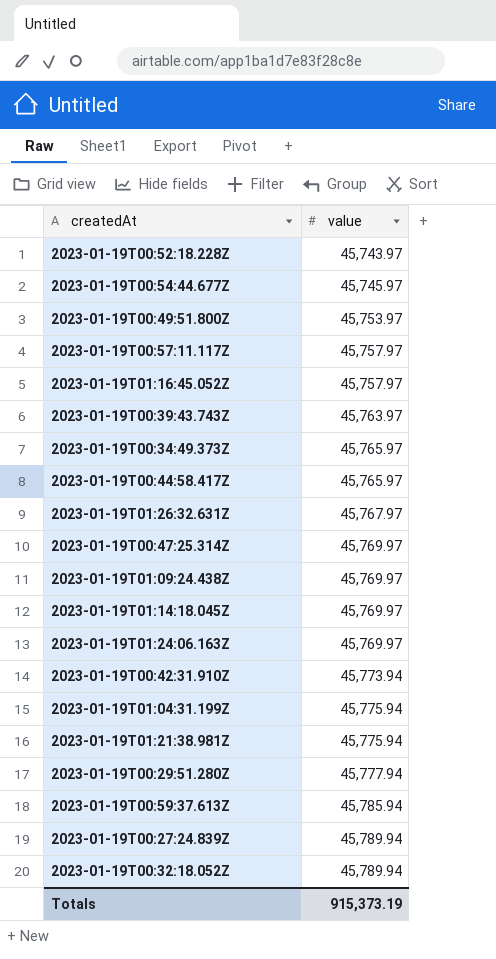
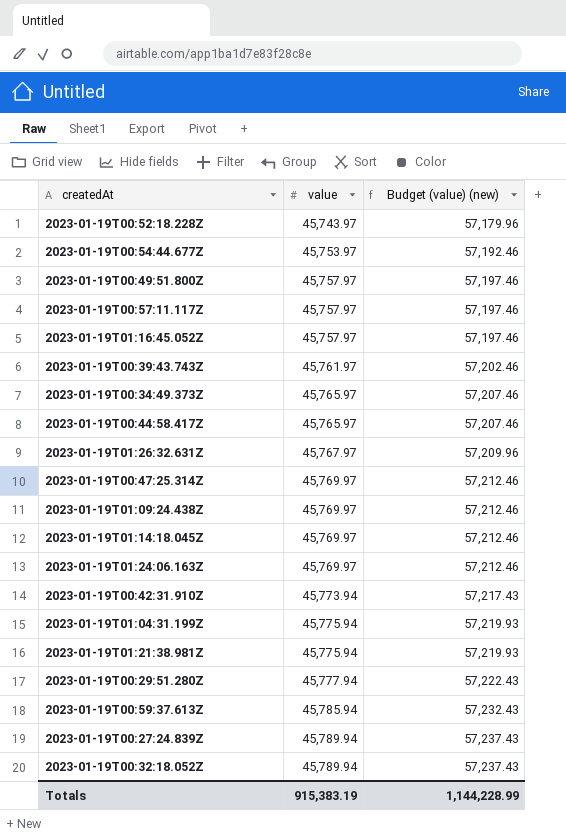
column Budget (value) (new) | formula: none -> [value] * 1.25
2023-01-19T00:54:44.677Z | value: 45,745.97 -> 45,753.97
2023-01-19T00:49:51.800Z | value: 45,753.97 -> 45,757.97
2023-01-19T00:39:43.743Z | value: 45,763.97 -> 45,761.97
Totals | value: 915,373.19 -> 915,383.19

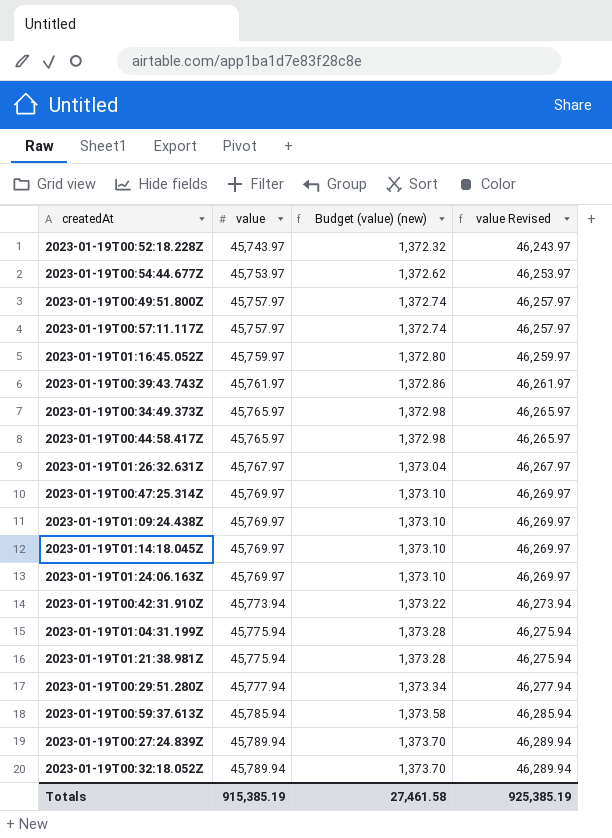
column Budget (value) (new) | formula: [value] * 1.25 -> [value] * 0.03
column value Revised | formula: none -> [value] + 500
2023-01-19T01:16:45.052Z | value: 45,757.97 -> 45,759.97
Totals | value: 915,383.19 -> 915,385.19
Totals | Budget (value) (new): 1,144,228.99 -> 27,461.58

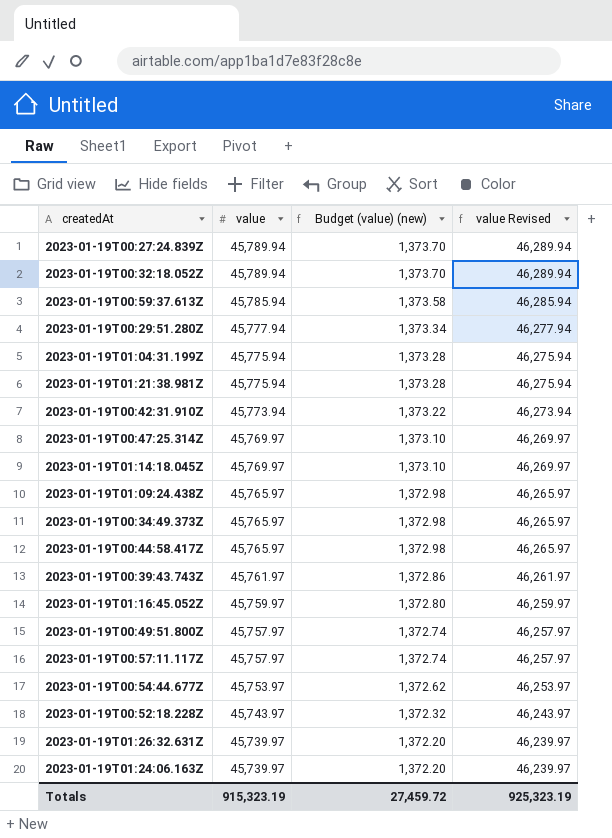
row order: value ascending -> value descending
2023-01-19T01:09:24.438Z | value: 45,769.97 -> 45,765.97
2023-01-19T01:09:24.438Z | Budget (value) (new): 1,373.10 -> 1,372.98
2023-01-19T01:09:24.438Z | value Revised: 46,269.97 -> 46,265.97
2023-01-19T01:26:32.631Z | value: 45,767.97 -> 45,739.97
2023-01-19T01:26:32.631Z | Budget (value) (new): 1,373.04 -> 1,372.20
2023-01-19T01:26:32.631Z | value Revised: 46,267.97 -> 46,239.97
2023-01-19T01:24:06.163Z | value: 45,769.97 -> 45,739.97
2023-01-19T01:24:06.163Z | Budget (value) (new): 1,373.10 -> 1,372.20
2023-01-19T01:24:06.163Z | value Revised: 46,269.97 -> 46,239.97
Totals | value: 915,385.19 -> 915,323.19
Totals | Budget (value) (new): 27,461.58 -> 27,459.72
Totals | value Revised: 925,385.19 -> 925,323.19

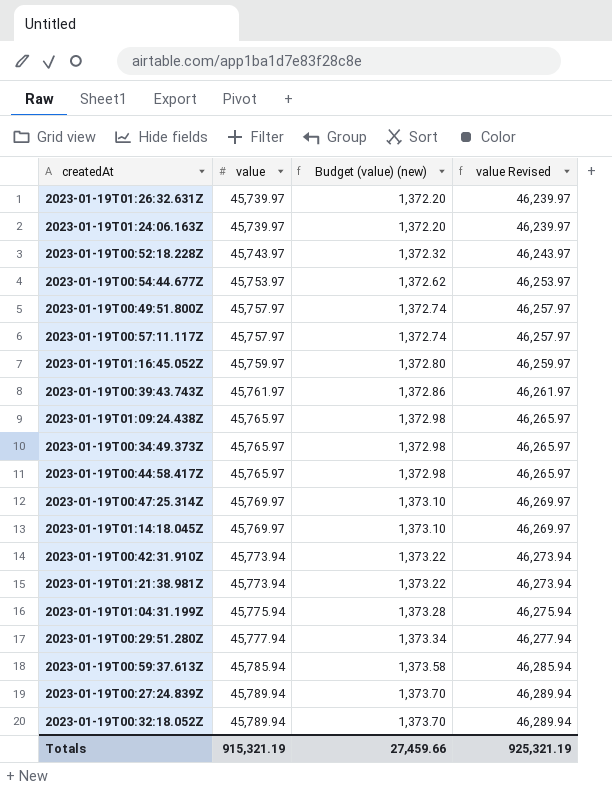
row order: value descending -> value ascending
2023-01-19T01:21:38.981Z | value: 45,775.94 -> 45,773.94
2023-01-19T01:21:38.981Z | Budget (value) (new): 1,373.28 -> 1,373.22
2023-01-19T01:21:38.981Z | value Revised: 46,275.94 -> 46,273.94
Totals | value: 915,323.19 -> 915,321.19
Totals | Budget (value) (new): 27,459.72 -> 27,459.66
Totals | value Revised: 925,323.19 -> 925,321.19

